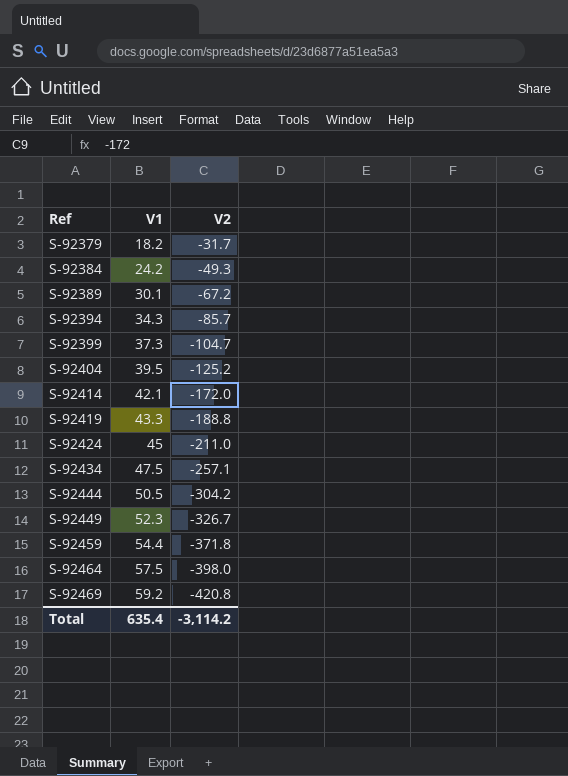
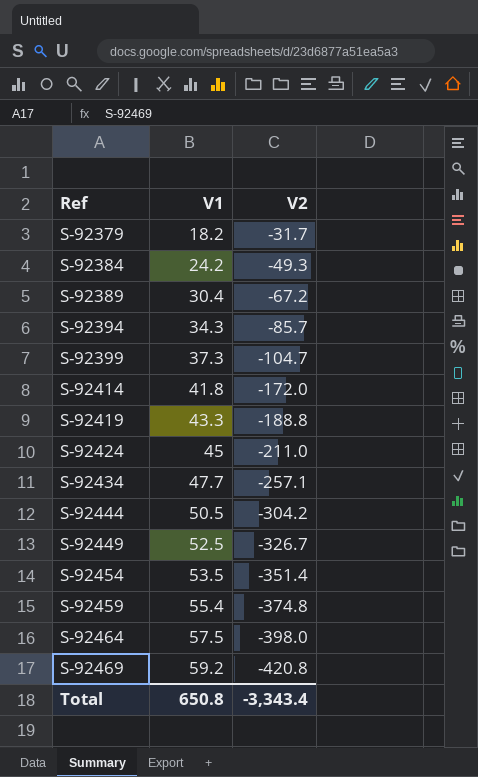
row S-92404: 39.5 | -125.2 -> none
S-92389 | V1: 30.1 -> 30.4
S-92414 | V1: 42.1 -> 41.8
S-92434 | V1: 47.5 -> 47.7
S-92449 | V1: 52.3 -> 52.5
row S-92454: none -> 53.5 | -351.4
S-92459 | V1: 54.4 -> 55.4
S-92459 | V2: -371.8 -> -374.8
Total | V1: 635.4 -> 650.8
Total | V2: -3,114.2 -> -3,343.4

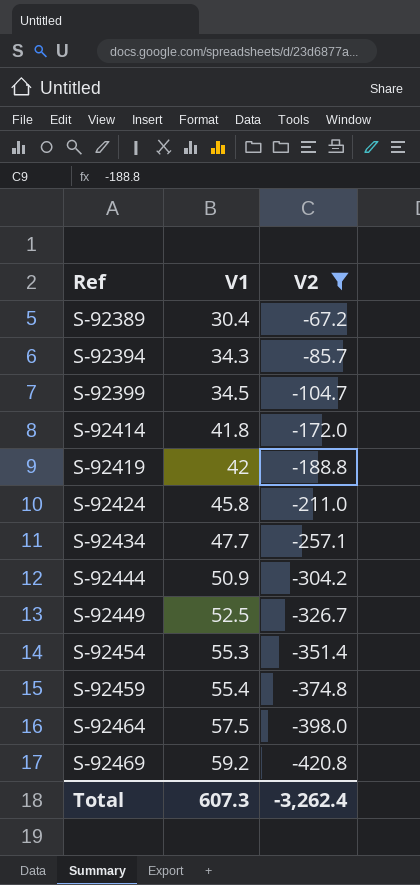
filter: none -> V2 <= -67.2
S-92399 | V1: 37.3 -> 34.5
S-92419 | V1: 43.3 -> 42
S-92424 | V1: 45 -> 45.8
S-92444 | V1: 50.5 -> 50.9
S-92454 | V1: 53.5 -> 55.3
Total | V1: 650.8 -> 607.3
Total | V2: -3,343.4 -> -3,262.4

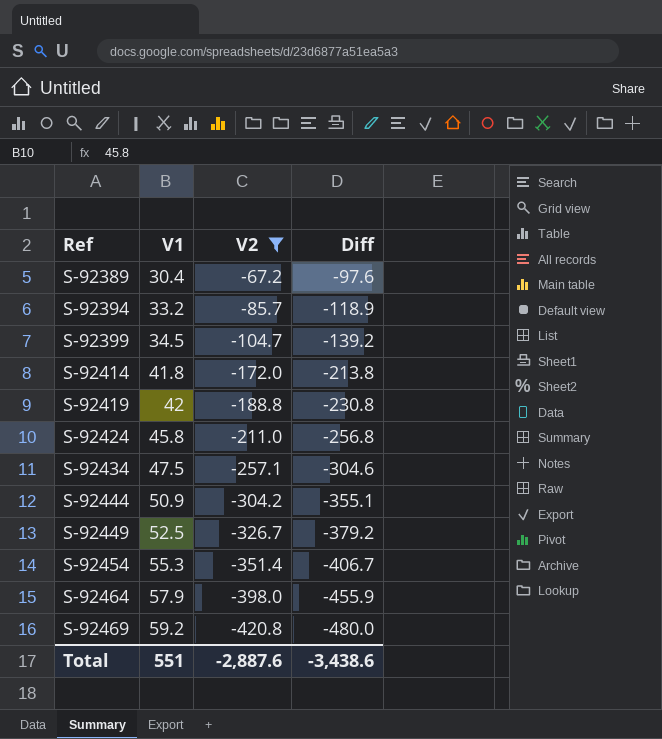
column Diff | formula: none -> [V2] - [V1]
row S-92459: 55.4 | -374.8 -> none
S-92394 | V1: 34.3 -> 33.2
S-92434 | V1: 47.7 -> 47.5
S-92464 | V1: 57.5 -> 57.9
Total | V1: 607.3 -> 551
Total | V2: -3,262.4 -> -2,887.6

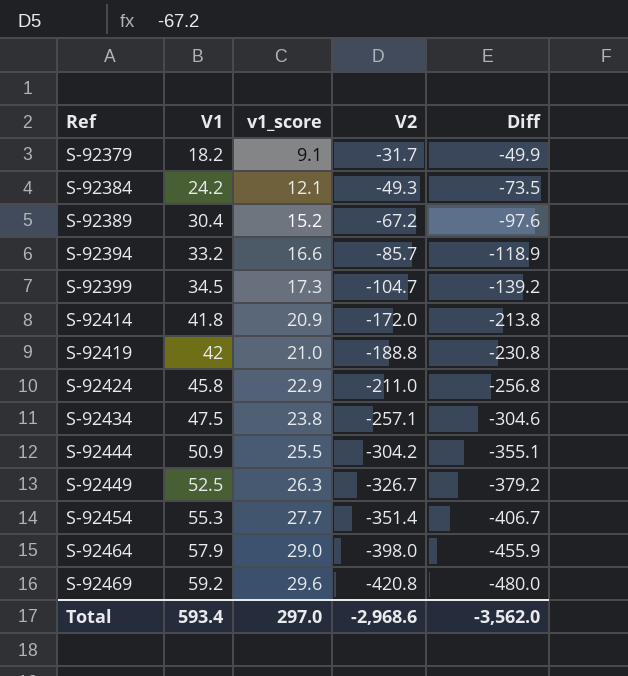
filter: V2 <= -67.2 -> none
column v1_score | formula: none -> [V1] * 0.5
Total | V1: 551 -> 593.4
Total | V2: -2,887.6 -> -2,968.6
Total | Diff: -3,438.6 -> -3,562.0

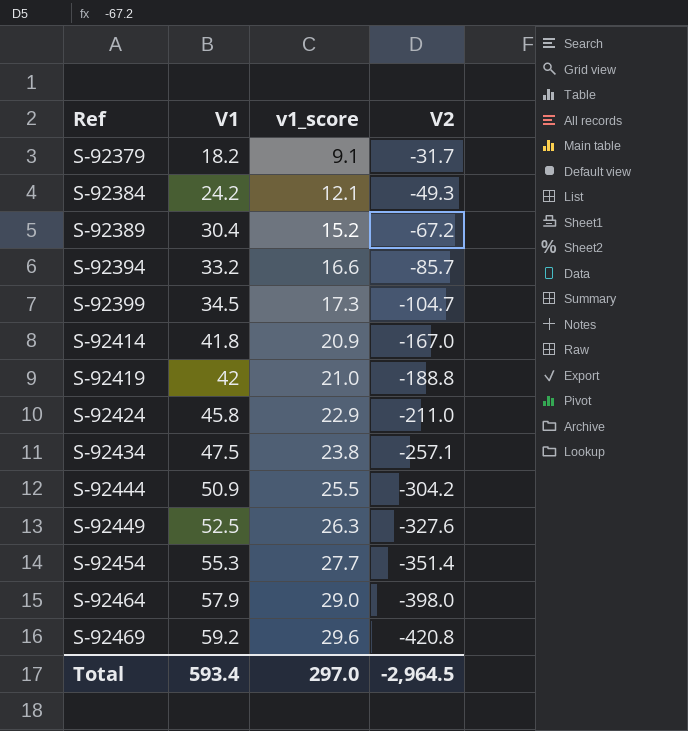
column Diff | formula: [V2] - [V1] -> none
S-92414 | V2: -172.0 -> -167.0
S-92449 | V2: -326.7 -> -327.6
Total | V2: -2,968.6 -> -2,964.5

